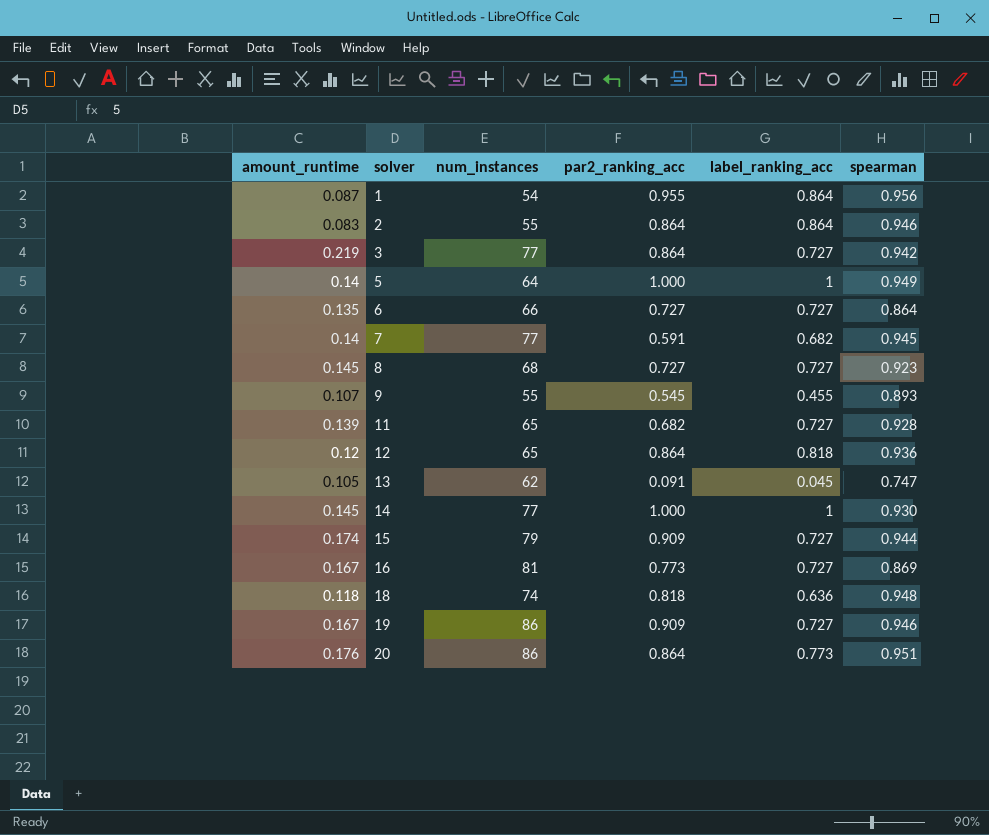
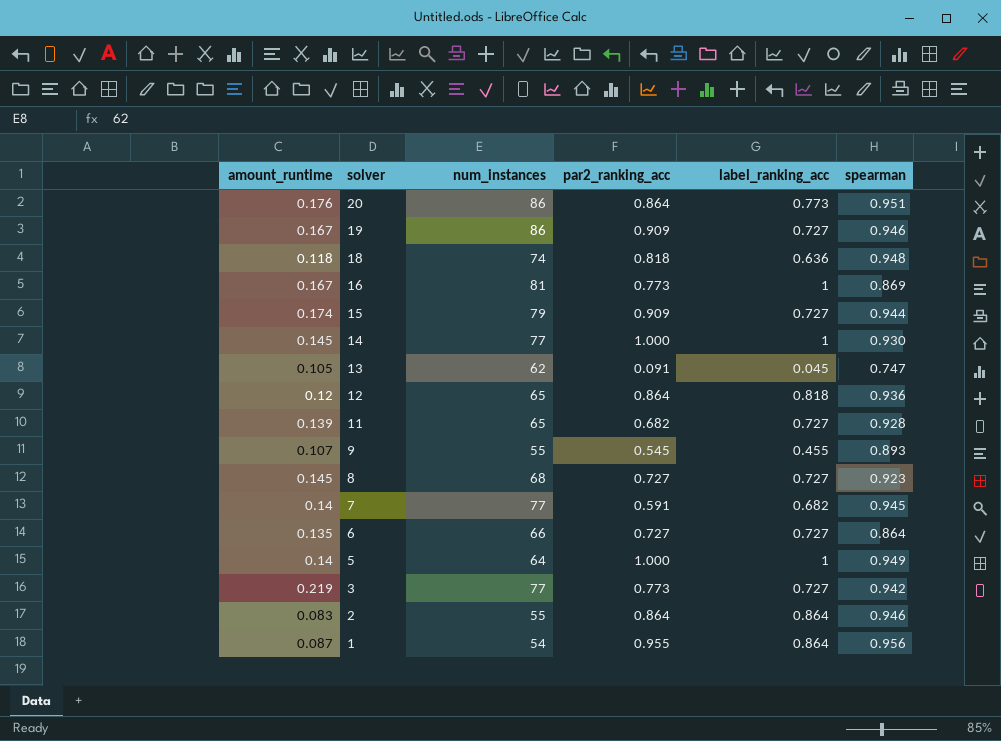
row order: solver ascending -> solver descending
16 | label_ranking_acc: 0.727 -> 1
3 | par2_ranking_acc: 0.864 -> 0.773

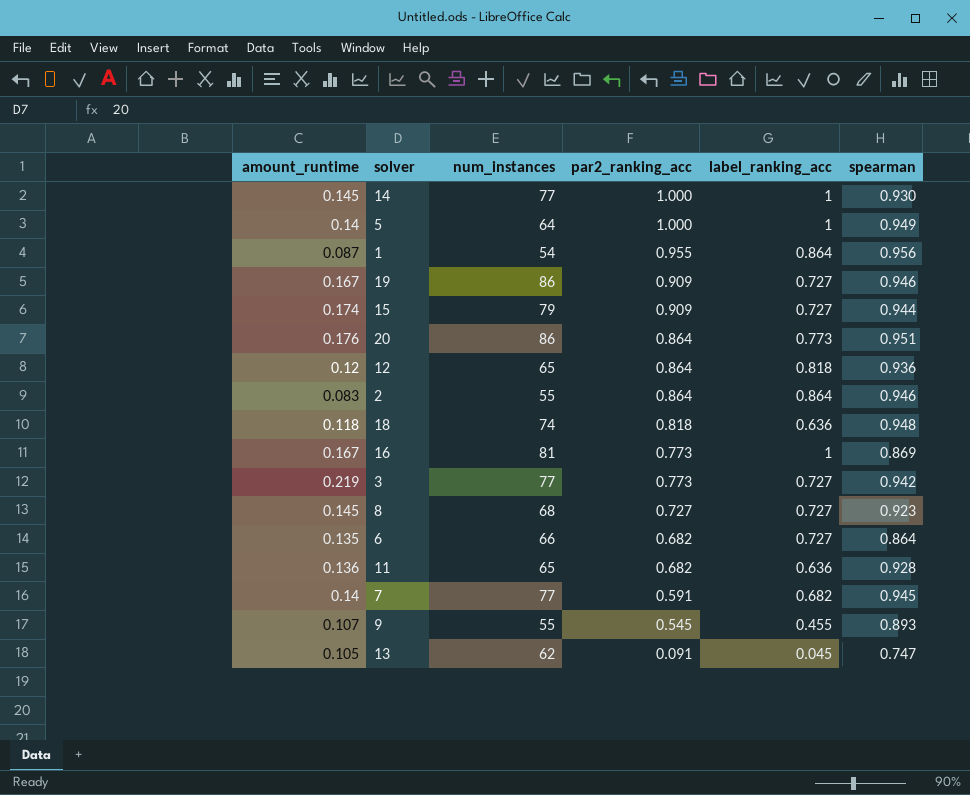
row order: solver descending -> par2_ranking_acc descending
6 | par2_ranking_acc: 0.727 -> 0.682
11 | amount_runtime: 0.139 -> 0.136
11 | label_ranking_acc: 0.727 -> 0.636

